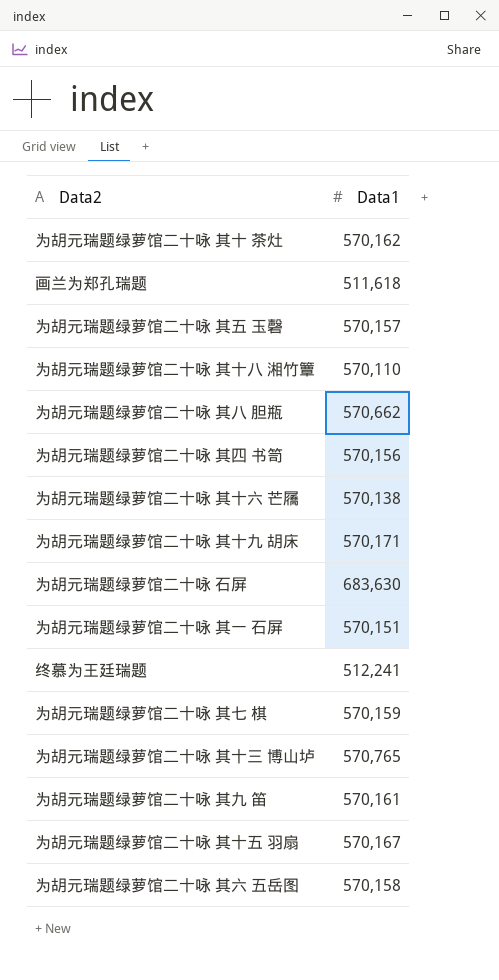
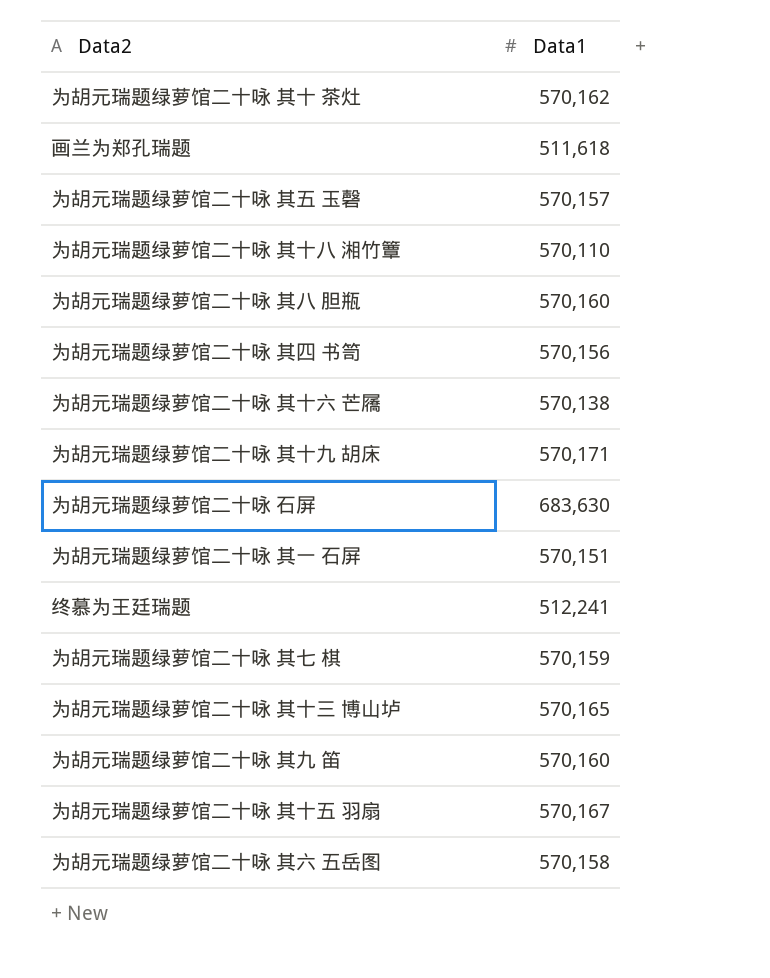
为胡元瑞题绿萝馆二十咏 其八 胆瓶 | Data1: 570,662 -> 570,160
为胡元瑞题绿萝馆二十咏 其十三 博山垆 | Data1: 570,765 -> 570,165
为胡元瑞题绿萝馆二十咏 其九 笛 | Data1: 570,161 -> 570,160

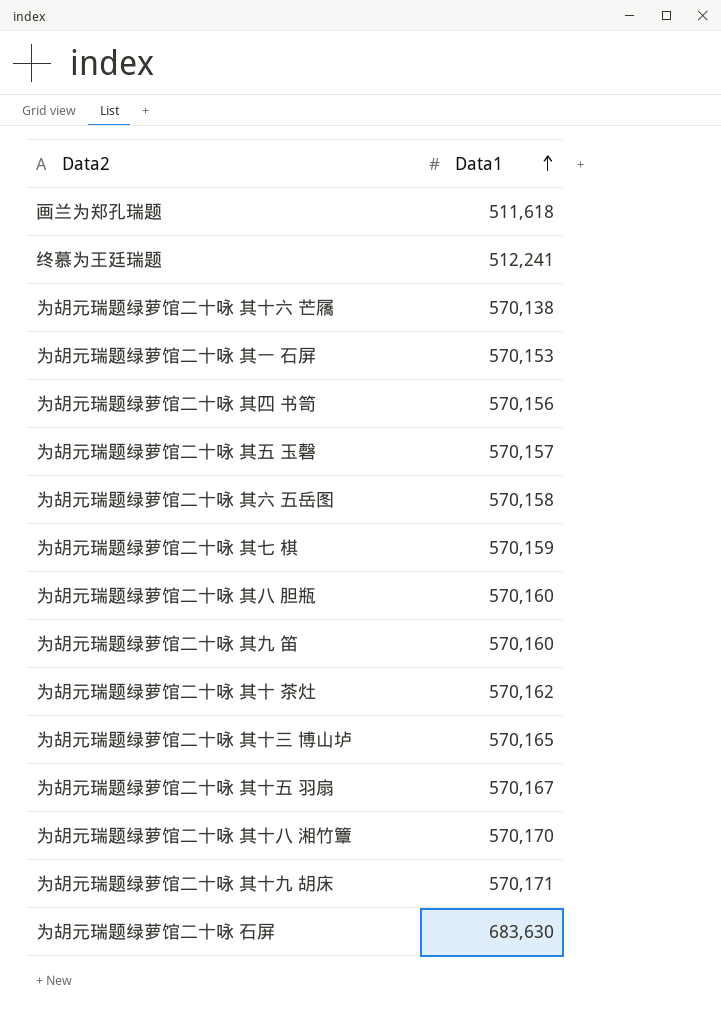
row order: none -> Data1 ascending
为胡元瑞题绿萝馆二十咏 其一 石屏 | Data1: 570,151 -> 570,153
为胡元瑞题绿萝馆二十咏 其十八 湘竹簟 | Data1: 570,110 -> 570,170

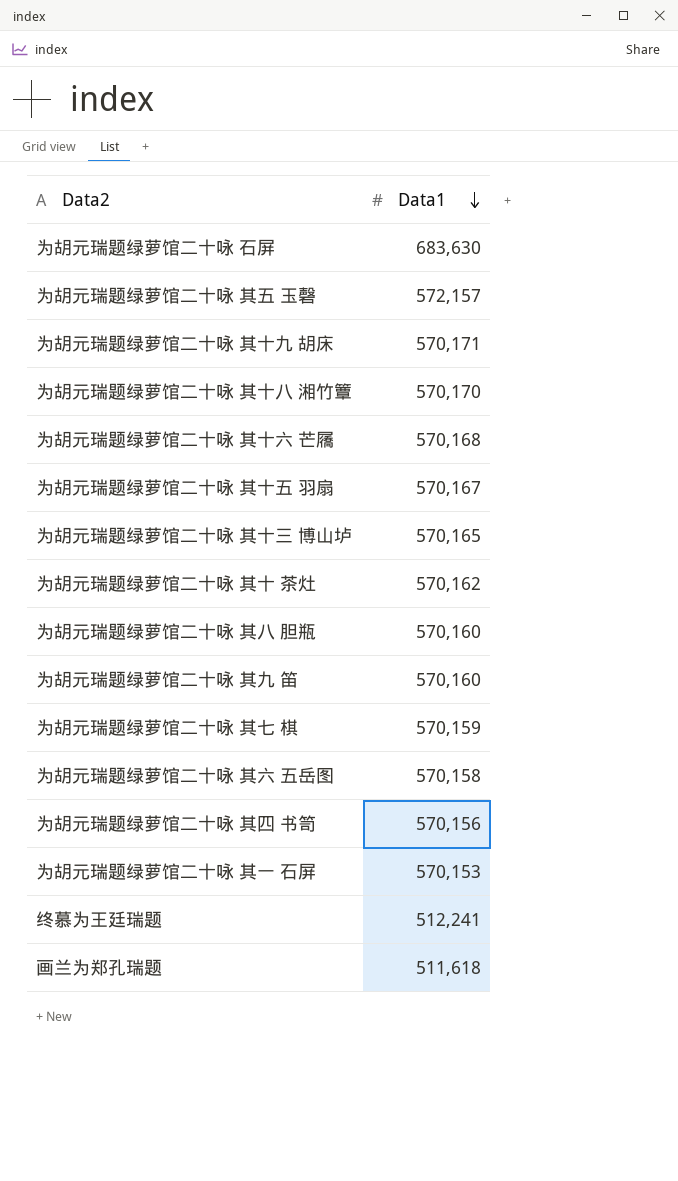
row order: Data1 ascending -> Data1 descending
为胡元瑞题绿萝馆二十咏 其五 玉磬 | Data1: 570,157 -> 572,157
为胡元瑞题绿萝馆二十咏 其十六 芒屩 | Data1: 570,138 -> 570,168

